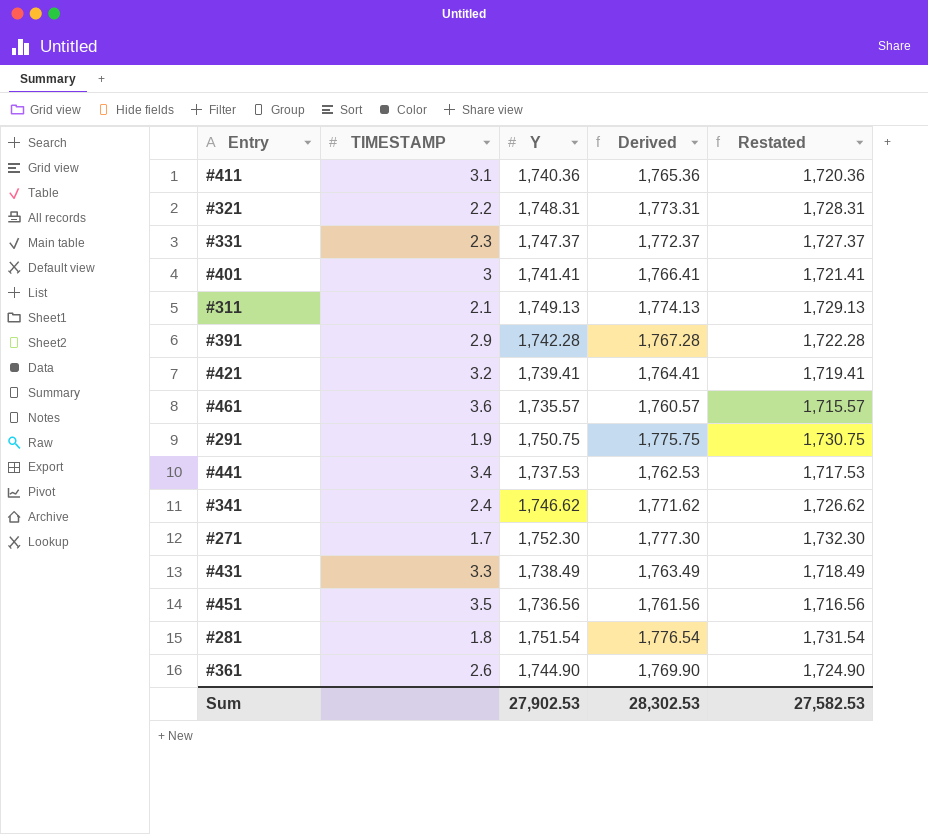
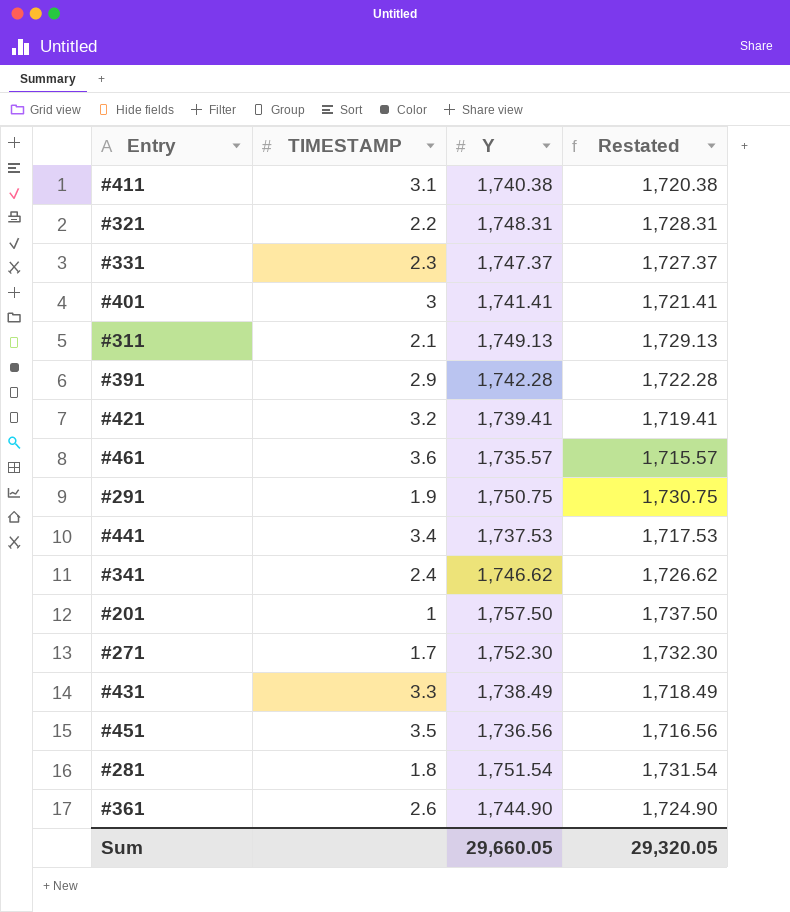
column Derived | formula: [Y] + 25 -> none
#411 | Y: 1,740.36 -> 1,740.38
#411 | Restated: 1,720.36 -> 1,720.38
row #201: none -> 1 | 1,757.50 | 1,737.50
Sum | Y: 27,902.53 -> 29,660.05
Sum | Restated: 27,582.53 -> 29,320.05

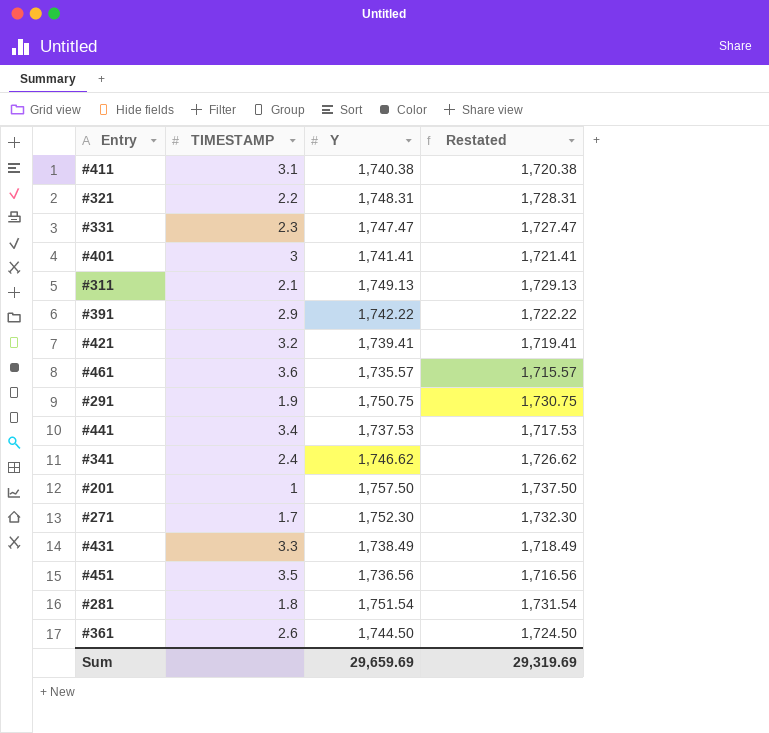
#331 | Y: 1,747.37 -> 1,747.47
#331 | Restated: 1,727.37 -> 1,727.47
#391 | Y: 1,742.28 -> 1,742.22
#391 | Restated: 1,722.28 -> 1,722.22
#361 | Y: 1,744.90 -> 1,744.50
#361 | Restated: 1,724.90 -> 1,724.50
Sum | Y: 29,660.05 -> 29,659.69
Sum | Restated: 29,320.05 -> 29,319.69

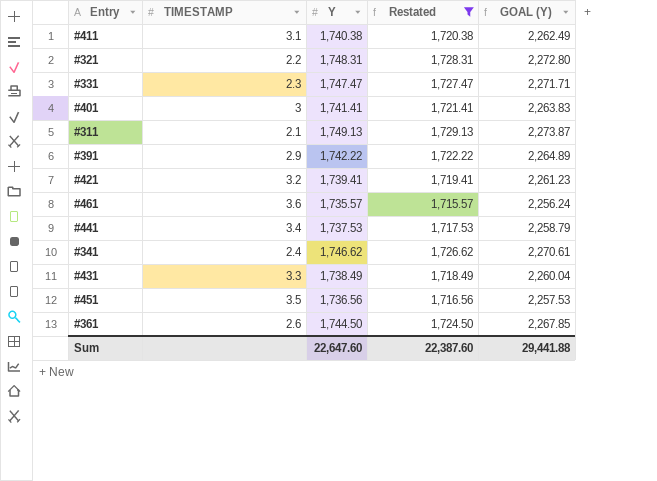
filter: none -> Restated <= 1,729.13
column GOAL (Y) | formula: none -> [Y] * 1.3
Sum | Y: 29,659.69 -> 22,647.60
Sum | Restated: 29,319.69 -> 22,387.60

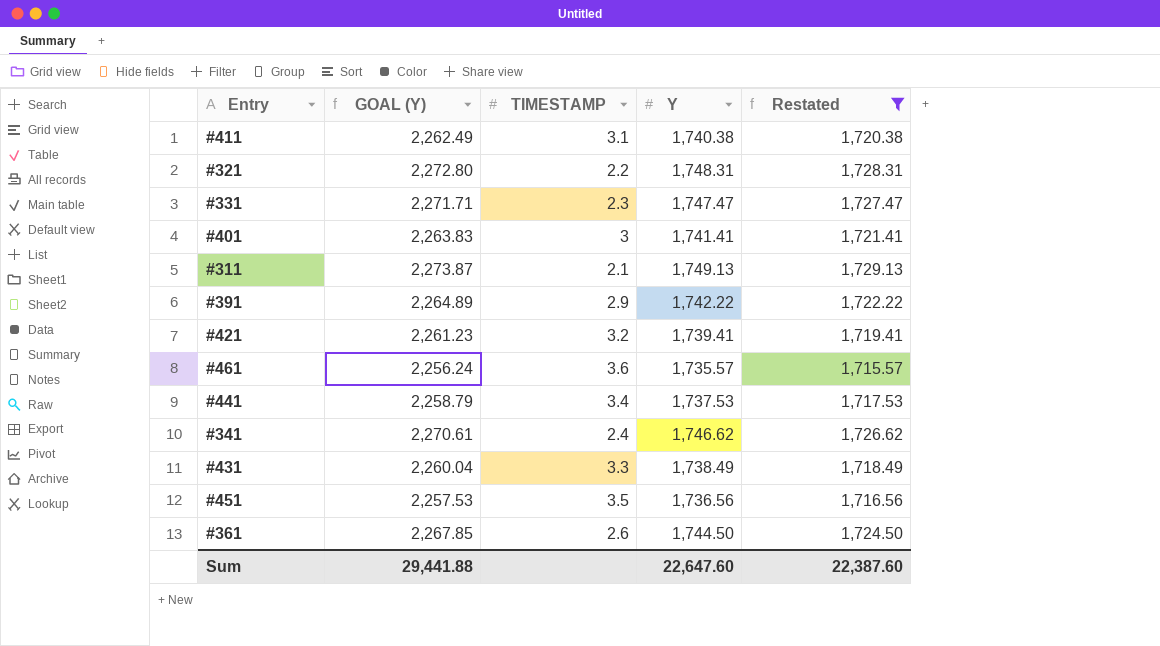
column GOAL (Y) | position: 5 -> 2

